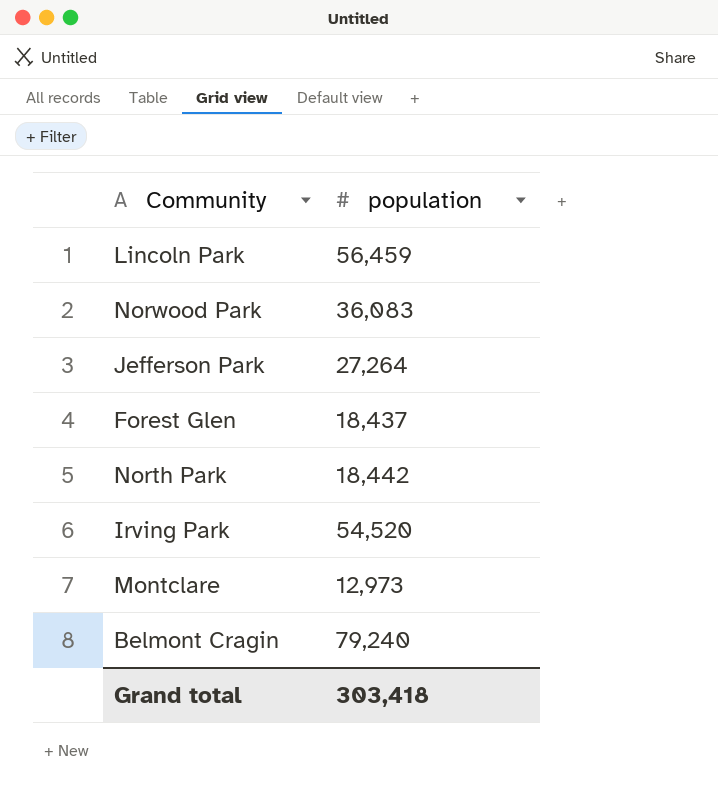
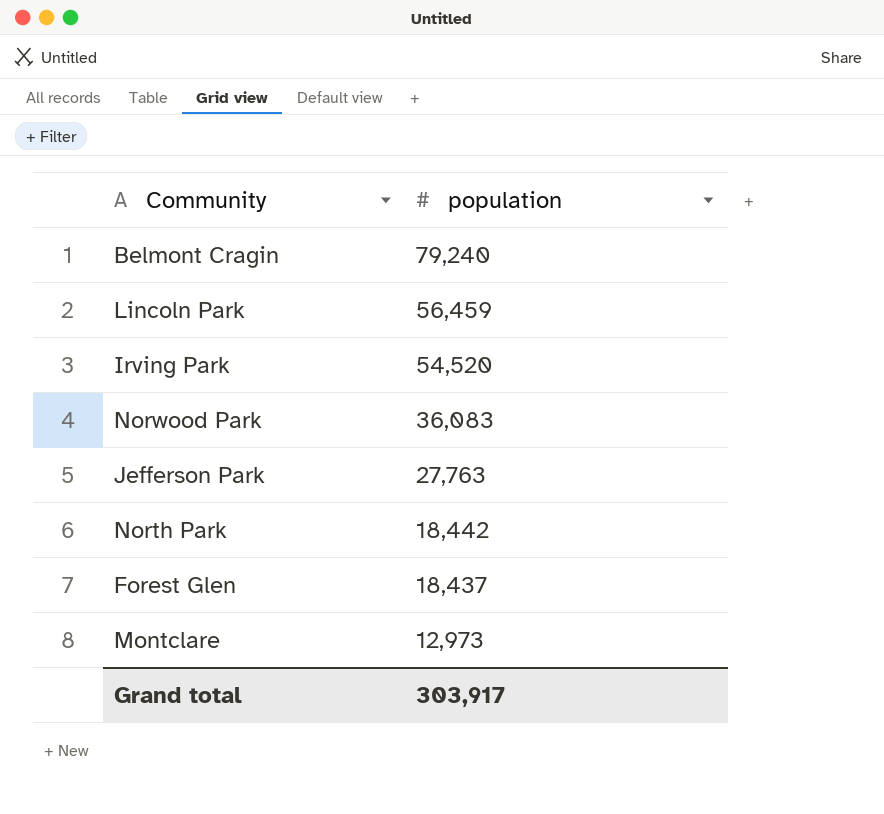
row order: none -> population descending
Jefferson Park | population: 27,264 -> 27,763
Grand total | population: 303,418 -> 303,917

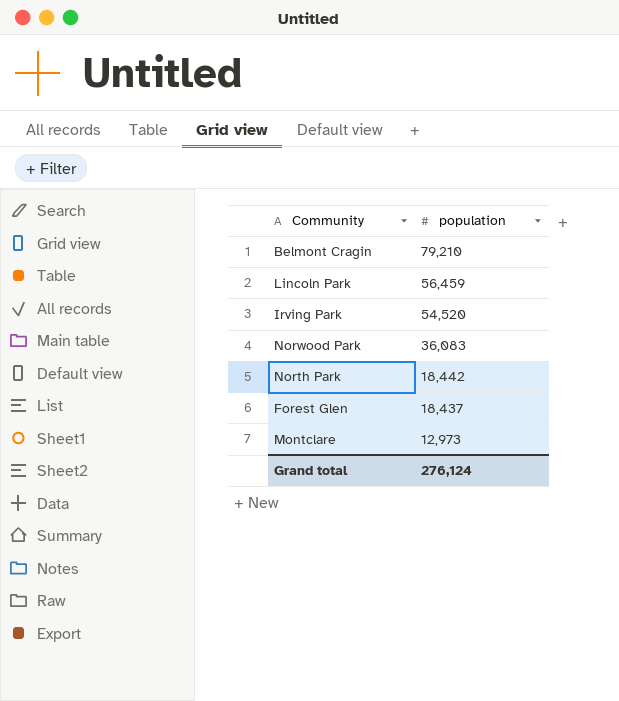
row Jefferson Park: 27,763 -> none
Belmont Cragin | population: 79,240 -> 79,210
Grand total | population: 303,917 -> 276,124

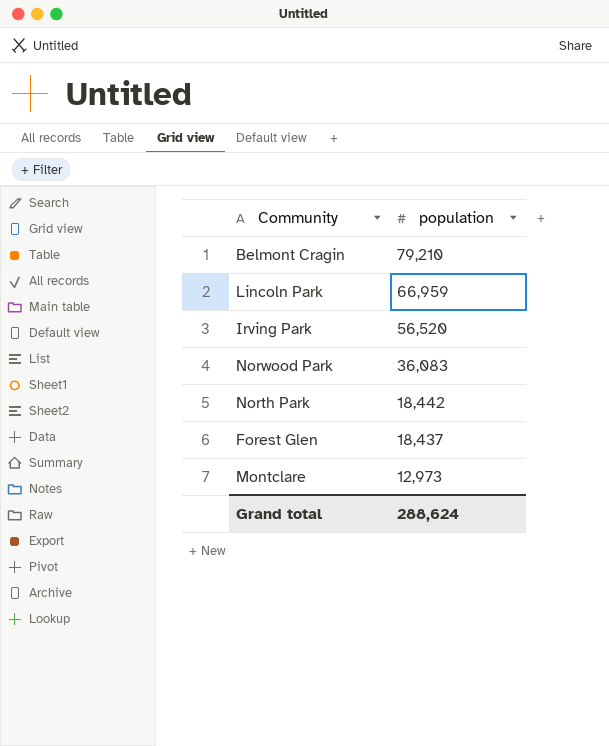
Lincoln Park | population: 56,459 -> 66,959
Irving Park | population: 54,520 -> 56,520
Grand total | population: 276,124 -> 288,624

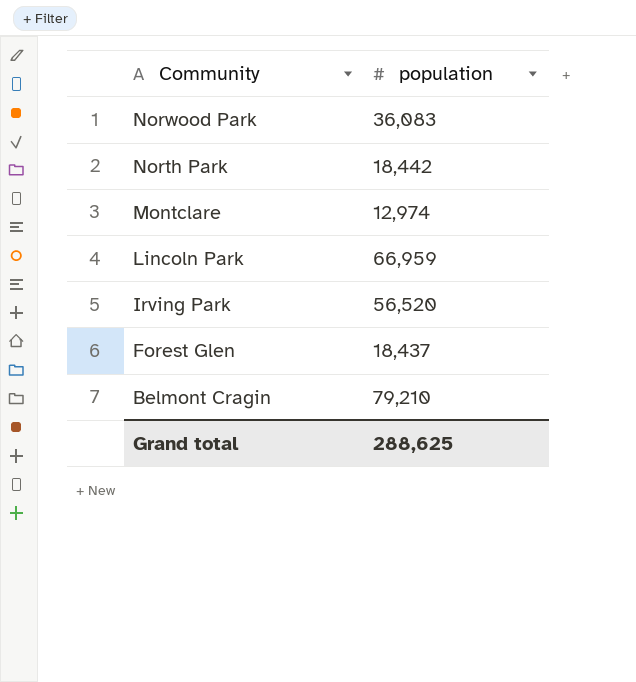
row order: population descending -> Community descending
Montclare | population: 12,973 -> 12,974
Grand total | population: 288,624 -> 288,625

